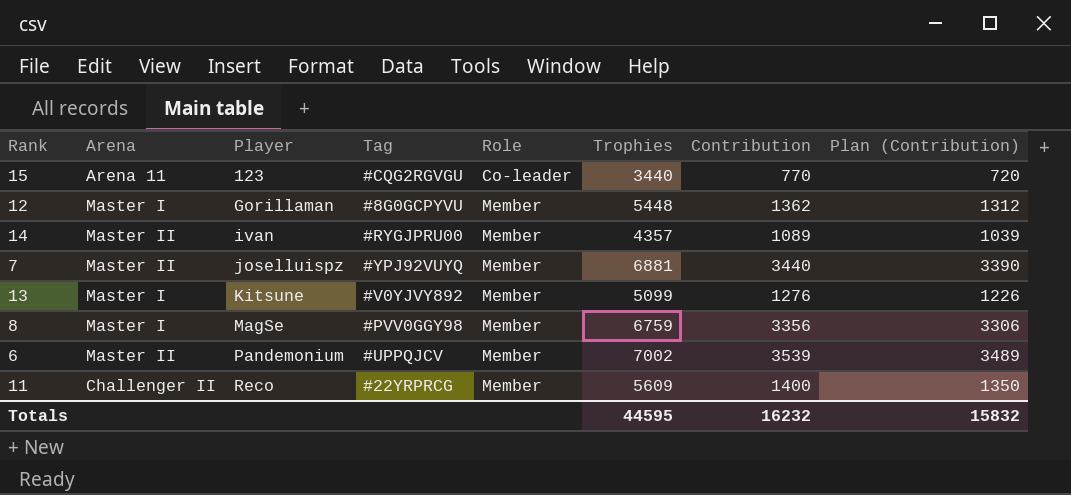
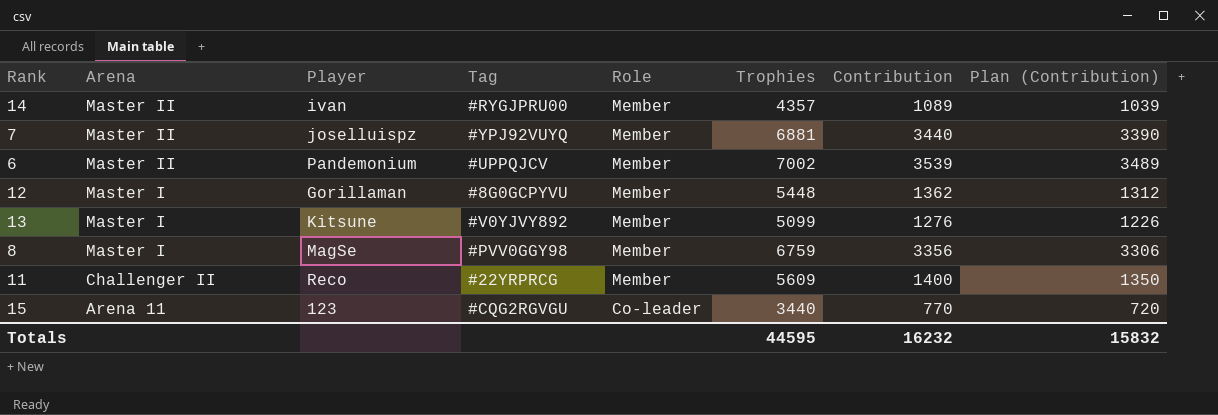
row order: Player ascending -> Arena descending

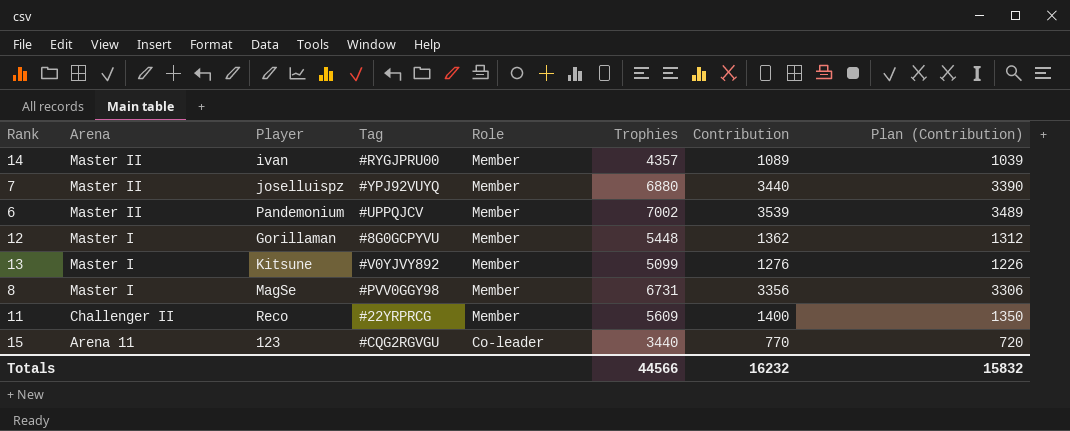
7 | Trophies: 6881 -> 6880
8 | Trophies: 6759 -> 6731
Totals | Trophies: 44595 -> 44566

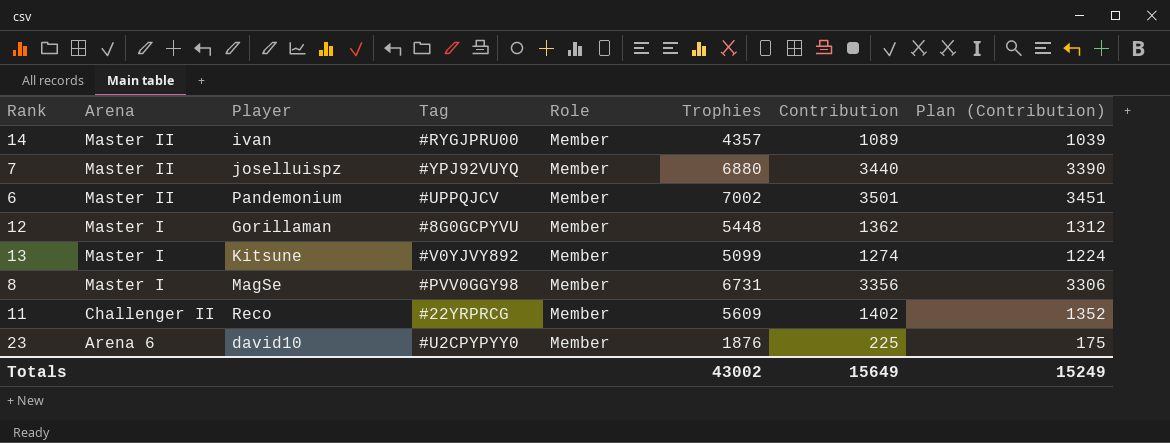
row 15: Arena 11 | 123 | #CQG2RGVGU | Co-leader | 3440 | 770 | 720 -> none
6 | Contribution: 3539 -> 3501
6 | Plan (Contribution): 3489 -> 3451
13 | Contribution: 1276 -> 1274
13 | Plan (Contribution): 1226 -> 1224
11 | Contribution: 1400 -> 1402
11 | Plan (Contribution): 1350 -> 1352
row 23: none -> Arena 6 | david10 | #U2CPYPYY0 | Member | 1876 | 225 | 175
Totals | Trophies: 44566 -> 43002
Totals | Contribution: 16232 -> 15649
Totals | Plan (Contribution): 15832 -> 15249

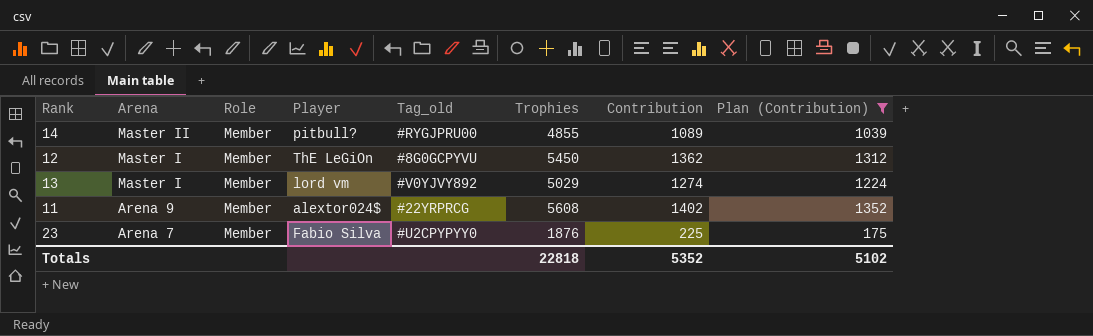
filter: none -> Plan (Contribution) <= 1352
column Role | position: 5 -> 3
column name: Tag -> Tag_old
14 | Player: ivan -> pitbull?
14 | Trophies: 4357 -> 4855
12 | Player: Gorillaman -> ThE LeGiOn
12 | Trophies: 5448 -> 5450
13 | Player: Kitsune -> lord vm
13 | Trophies: 5099 -> 5029
11 | Arena: Challenger II -> Arena 9
11 | Player: Reco -> alextor024$
11 | Trophies: 5609 -> 5608
23 | Arena: Arena 6 -> Arena 7
23 | Player: david10 -> Fabio Silva
Totals | Trophies: 43002 -> 22818
Totals | Contribution: 15649 -> 5352
Totals | Plan (Contribution): 15249 -> 5102

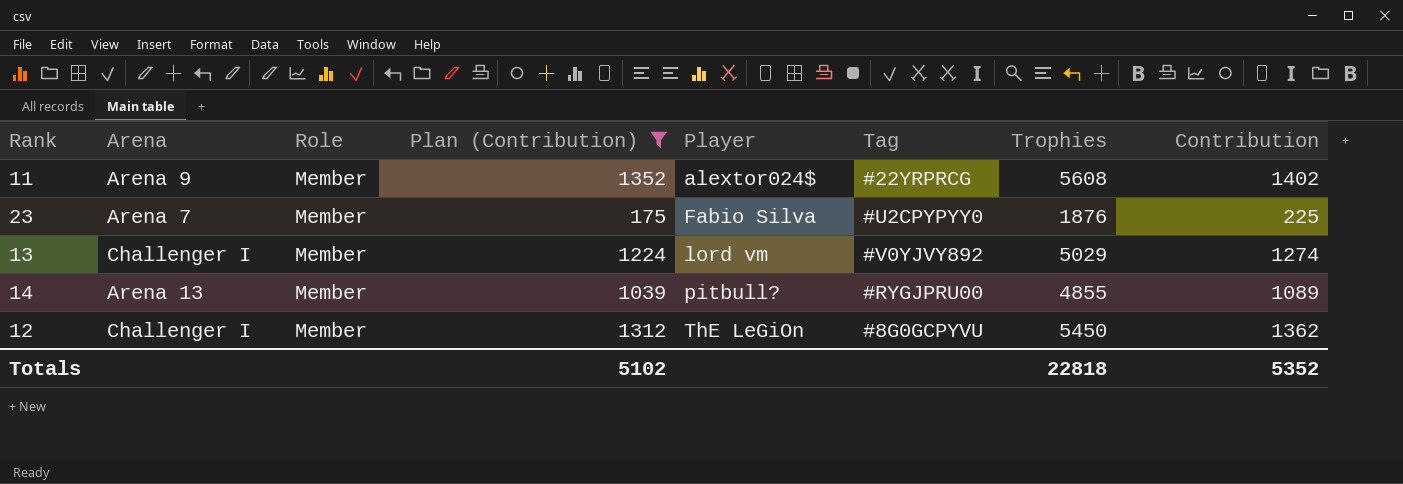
row order: Arena descending -> Player ascending
column Plan (Contribution) | position: 8 -> 4
column name: Tag_old -> Tag
13 | Arena: Master I -> Challenger I
14 | Arena: Master II -> Arena 13
12 | Arena: Master I -> Challenger I

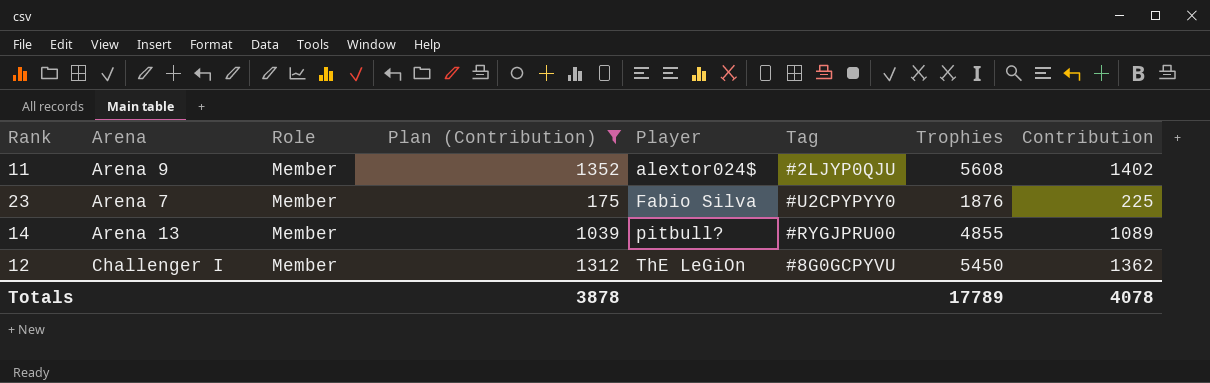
row 13: Challenger I | Member | 1224 | lord vm | #V0YJVY892 | 5029 | 1274 -> none
11 | Tag: #22YRPRCG -> #2LJYP0QJU
Totals | Plan (Contribution): 5102 -> 3878
Totals | Trophies: 22818 -> 17789
Totals | Contribution: 5352 -> 4078

